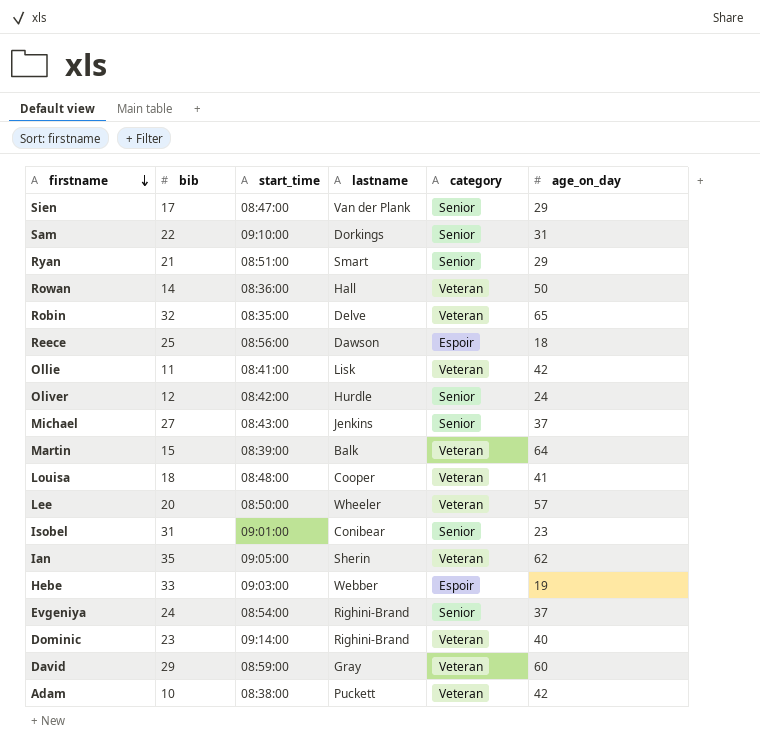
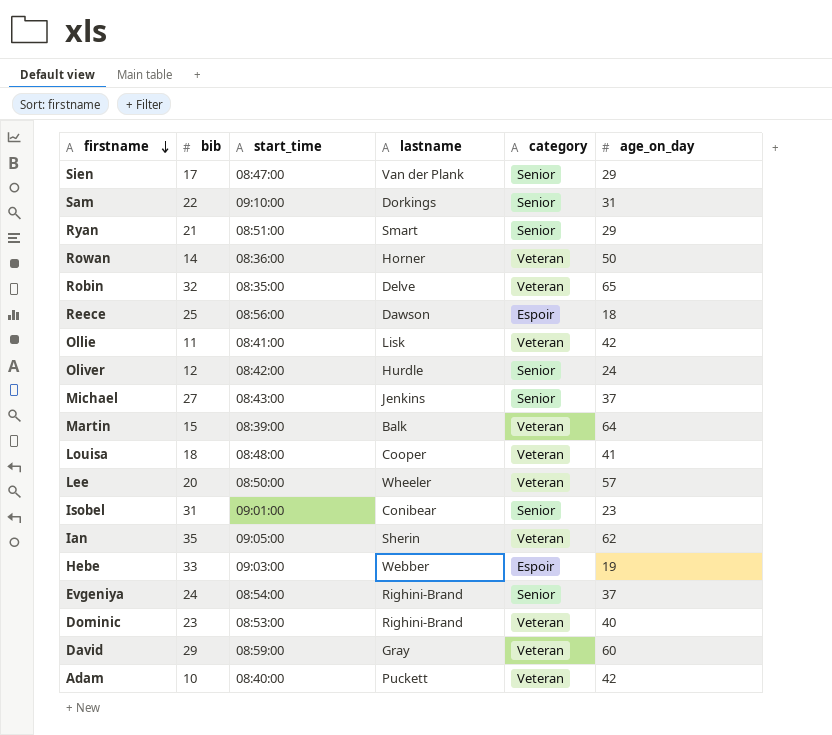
Rowan | lastname: Hall -> Horner
Dominic | start_time: 09:14:00 -> 08:53:00
Adam | start_time: 08:38:00 -> 08:40:00

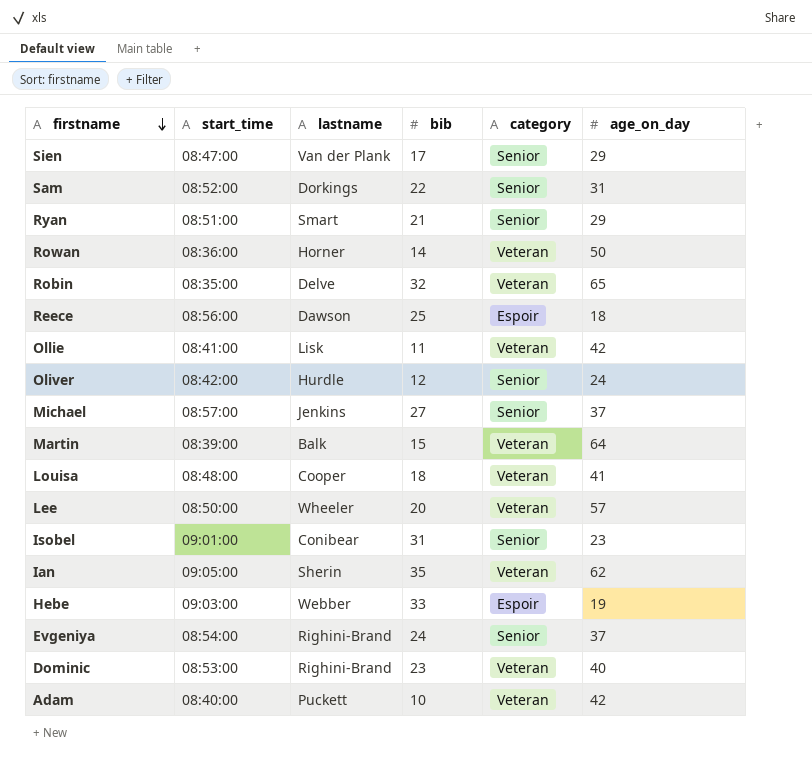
column bib | position: 2 -> 4
row David: 29 | 08:59:00 | Gray | Veteran | 60 -> none
Sam | start_time: 09:10:00 -> 08:52:00
Michael | start_time: 08:43:00 -> 08:57:00

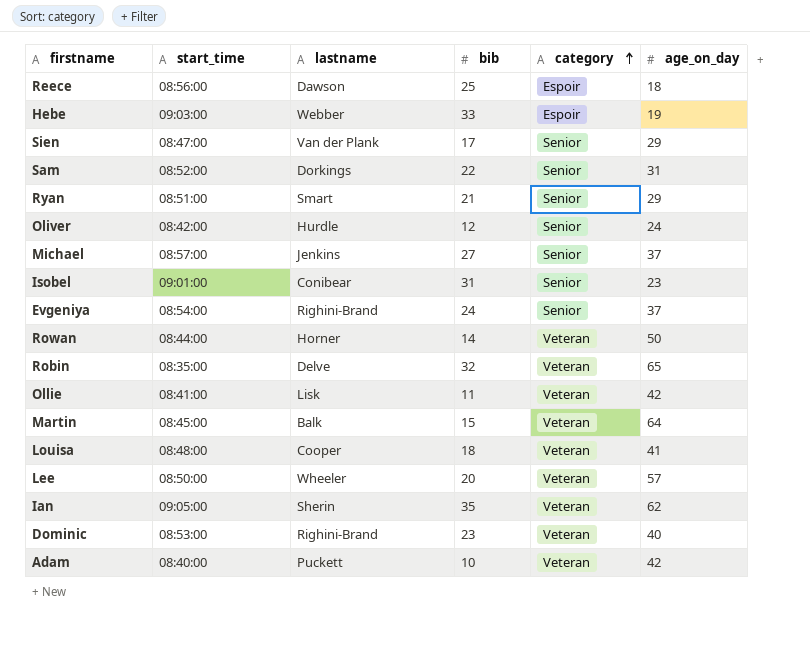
row order: firstname descending -> category ascending
Rowan | start_time: 08:36:00 -> 08:44:00
Martin | start_time: 08:39:00 -> 08:45:00

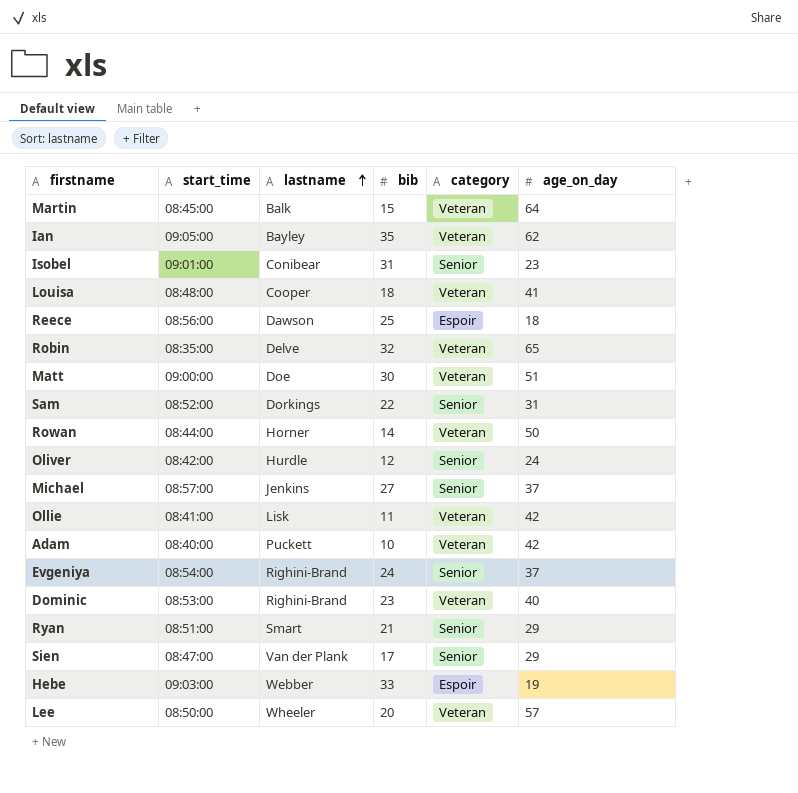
row order: category ascending -> lastname ascending
Ian | lastname: Sherin -> Bayley
row Matt: none -> 09:00:00 | Doe | 30 | Veteran | 51

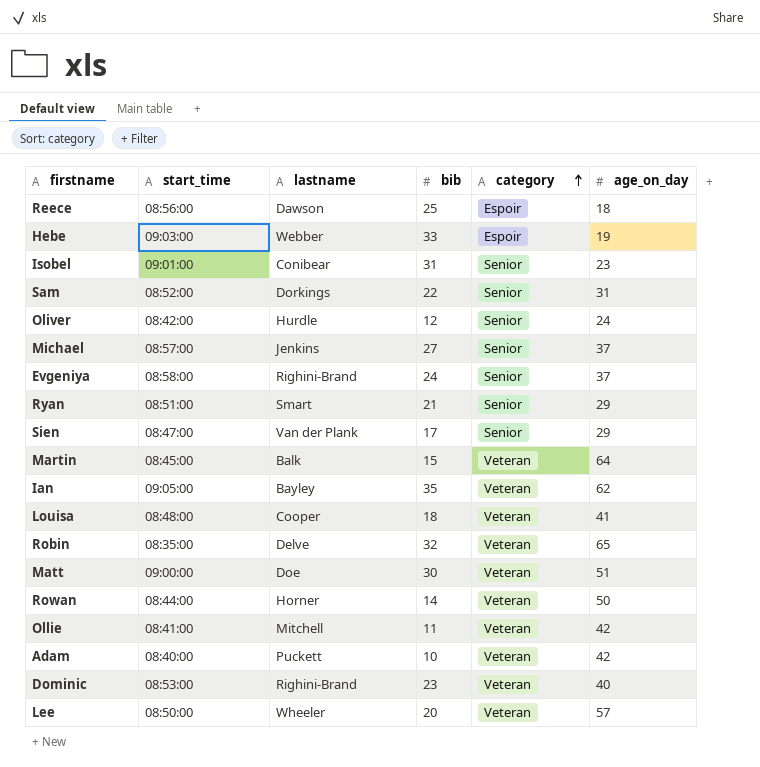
row order: lastname ascending -> category ascending
Evgeniya | start_time: 08:54:00 -> 08:58:00
Ollie | lastname: Lisk -> Mitchell

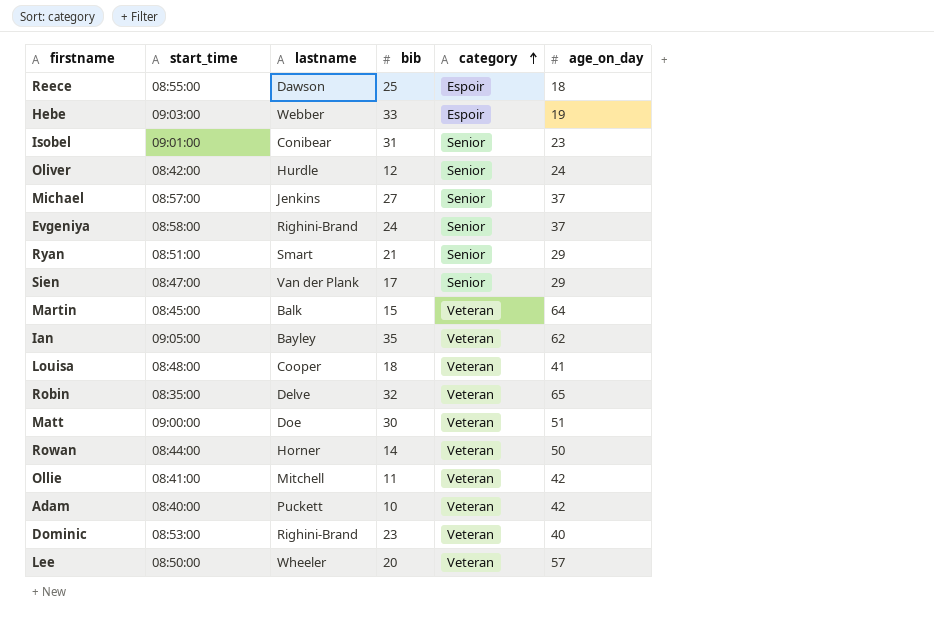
row Sam: 08:52:00 | Dorkings | 22 | Senior | 31 -> none
Reece | start_time: 08:56:00 -> 08:55:00

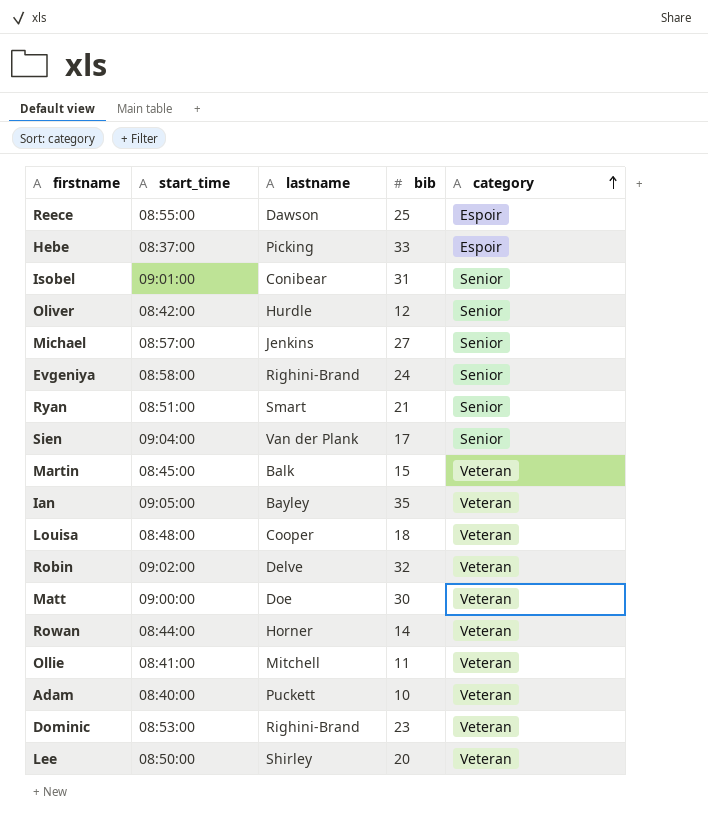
column age_on_day | position: 6 -> none
Hebe | start_time: 09:03:00 -> 08:37:00
Hebe | lastname: Webber -> Picking
Sien | start_time: 08:47:00 -> 09:04:00
Robin | start_time: 08:35:00 -> 09:02:00
Lee | lastname: Wheeler -> Shirley

